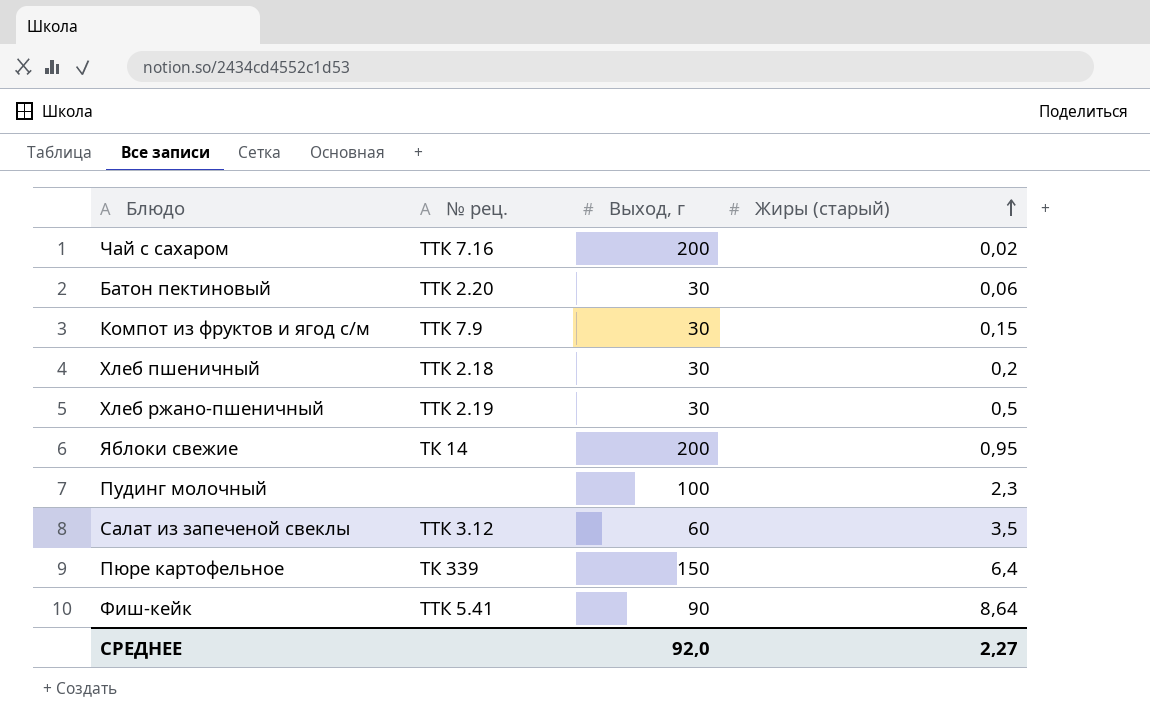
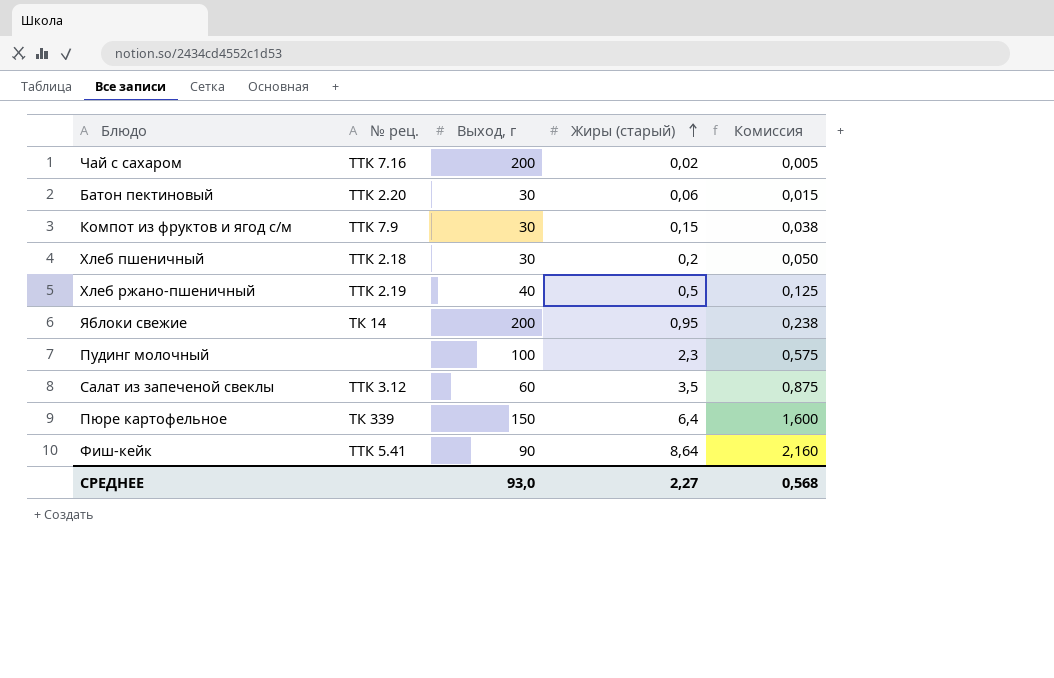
column Комиссия | formula: none -> [Жиры (старый)] * 0,25
Хлеб ржано-пшеничный | Выход, г: 30 -> 40
СРЕДНЕЕ | Выход, г: 92,0 -> 93,0

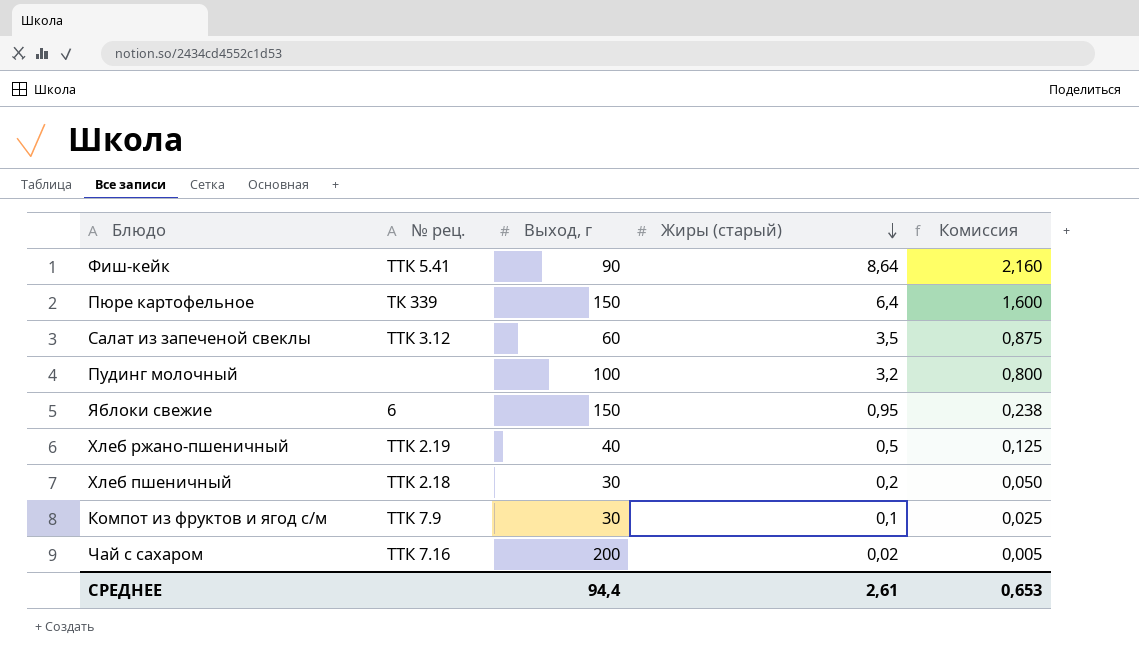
row order: Жиры (старый) ascending -> Жиры (старый) descending
row Батон пектиновый: ТТК 2.20 | 30 | 0,06 | 0,015 -> none
Пудинг молочный | Жиры (старый): 2,3 -> 3,2
Пудинг молочный | Комиссия: 0,575 -> 0,800
Яблоки свежие | № рец.: ТК 14 -> 6
Яблоки свежие | Выход, г: 200 -> 150
Компот из фруктов и ягод с/м | Жиры (старый): 0,15 -> 0,1
Компот из фруктов и ягод с/м | Комиссия: 0,038 -> 0,025
СРЕДНЕЕ | Выход, г: 93,0 -> 94,4
СРЕДНЕЕ | Жиры (старый): 2,27 -> 2,61
СРЕДНЕЕ | Комиссия: 0,568 -> 0,653

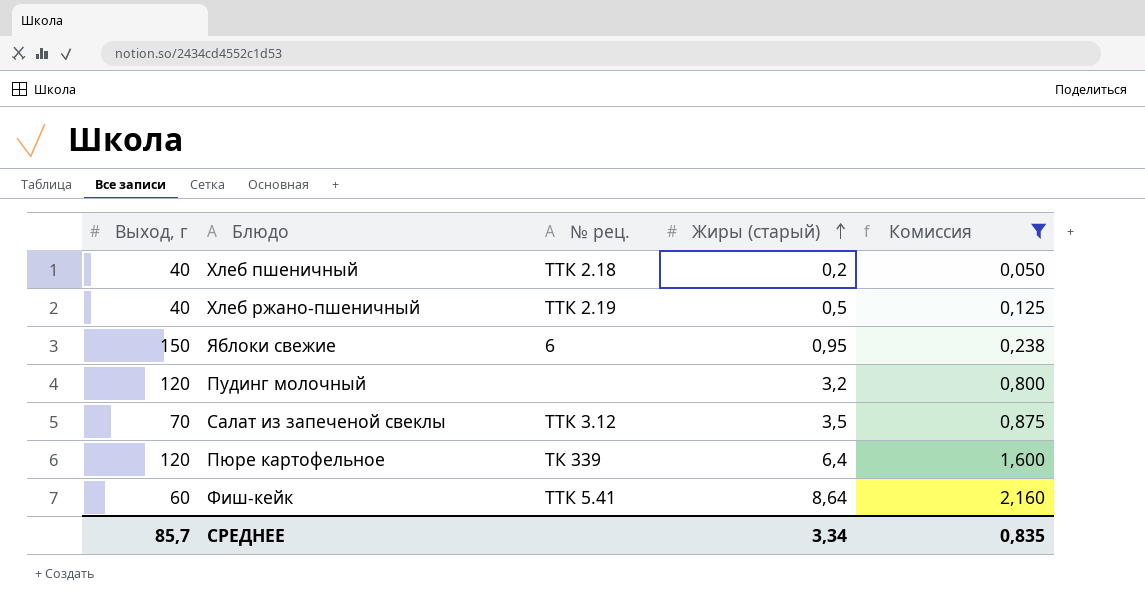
filter: none -> Комиссия >= 0,050
row order: Жиры (старый) descending -> Жиры (старый) ascending
column Выход, г | position: 3 -> 1
Хлеб пшеничный | Выход, г: 30 -> 40
Пудинг молочный | Выход, г: 100 -> 120
Салат из запеченой свеклы | Выход, г: 60 -> 70
Пюре картофельное | Выход, г: 150 -> 120
Фиш-кейк | Выход, г: 90 -> 60
СРЕДНЕЕ | Выход, г: 94,4 -> 85,7
СРЕДНЕЕ | Жиры (старый): 2,61 -> 3,34
СРЕДНЕЕ | Комиссия: 0,653 -> 0,835

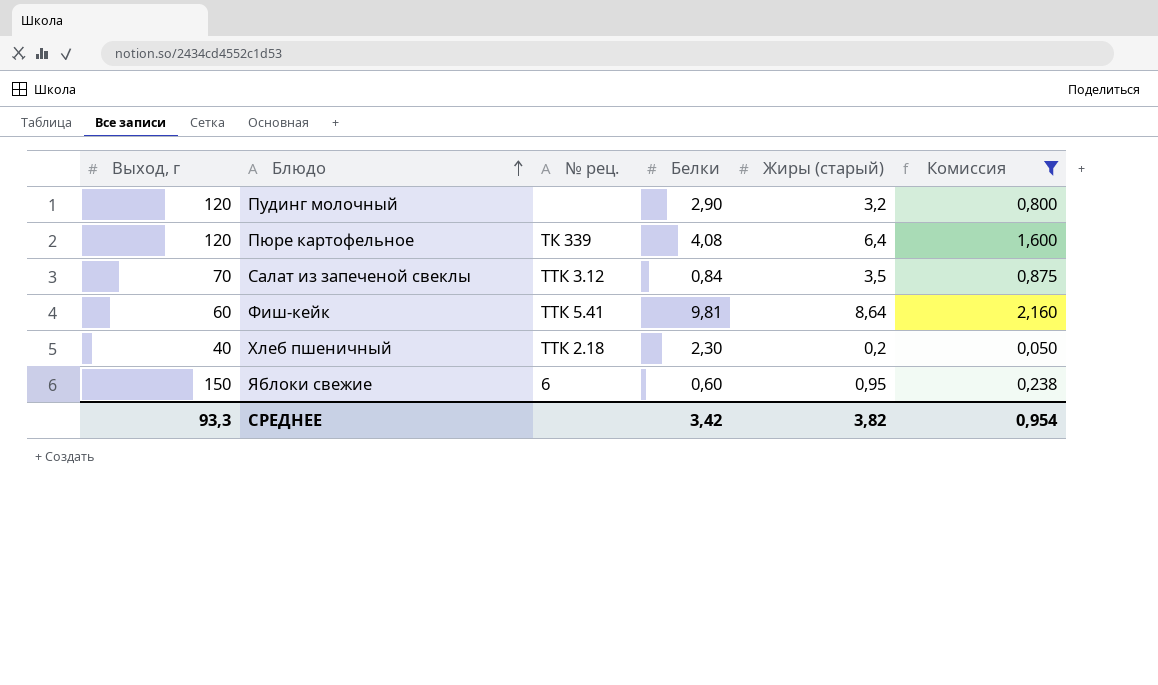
row order: Жиры (старый) ascending -> Блюдо ascending
column Белки | position: none -> 4
row Хлеб ржано-пшеничный: 40 | ТТК 2.19 | 0,5 | 0,125 -> none
СРЕДНЕЕ | Выход, г: 85,7 -> 93,3
СРЕДНЕЕ | Жиры (старый): 3,34 -> 3,82
СРЕДНЕЕ | Комиссия: 0,835 -> 0,954

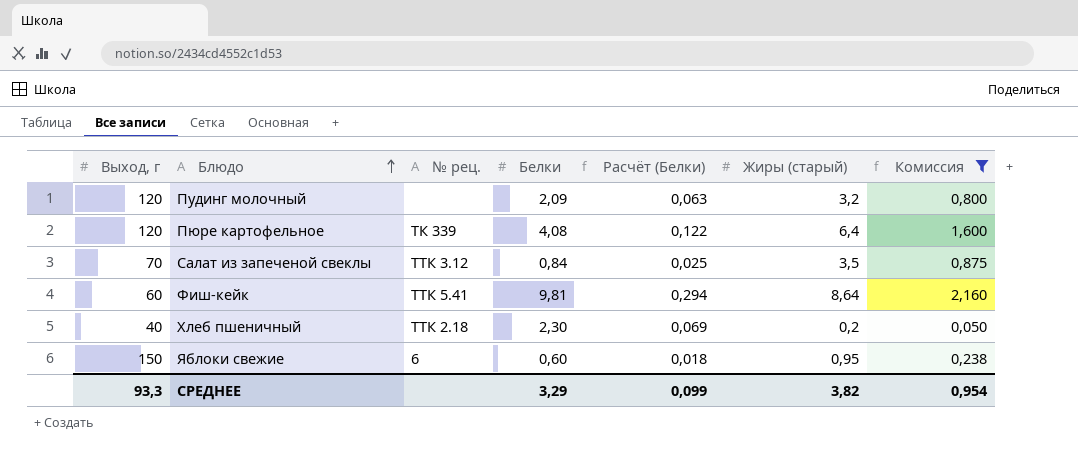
column Расчёт (Белки) | formula: none -> [Белки] * 0,03
Пудинг молочный | Белки: 2,90 -> 2,09
СРЕДНЕЕ | Белки: 3,42 -> 3,29

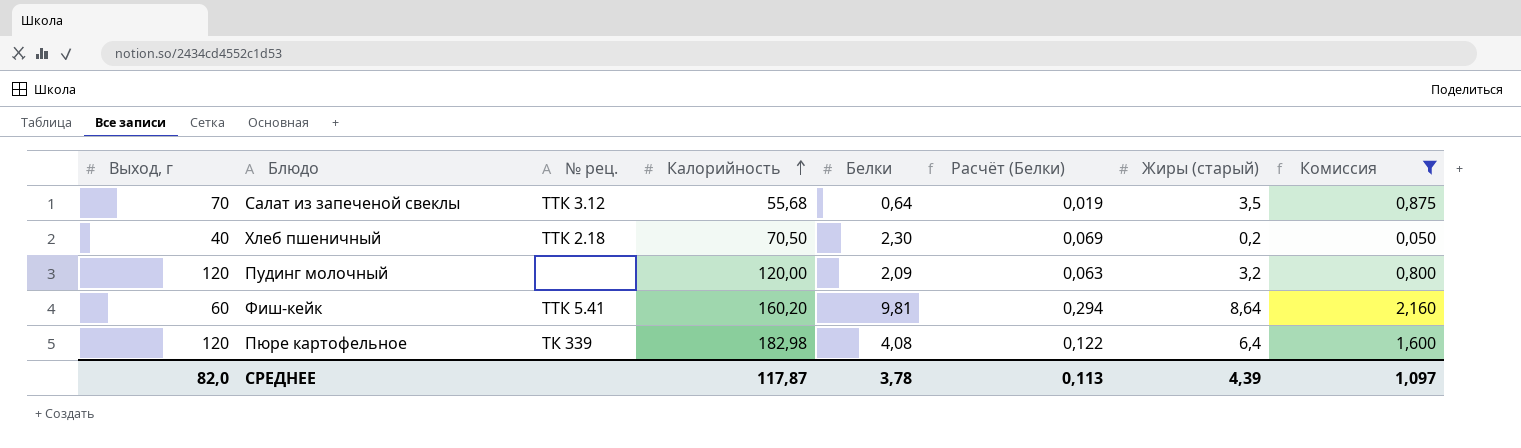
row order: Блюдо ascending -> Калорийность ascending
column Калорийность | position: none -> 4
row Яблоки свежие: 150 | 6 | 0,60 | 0,018 | 0,95 | 0,238 -> none
Салат из запеченой свеклы | Белки: 0,84 -> 0,64
Салат из запеченой свеклы | Расчёт (Белки): 0,025 -> 0,019
СРЕДНЕЕ | Выход, г: 93,3 -> 82,0
СРЕДНЕЕ | Белки: 3,29 -> 3,78
СРЕДНЕЕ | Расчёт (Белки): 0,099 -> 0,113
СРЕДНЕЕ | Жиры (старый): 3,82 -> 4,39
СРЕДНЕЕ | Комиссия: 0,954 -> 1,097

